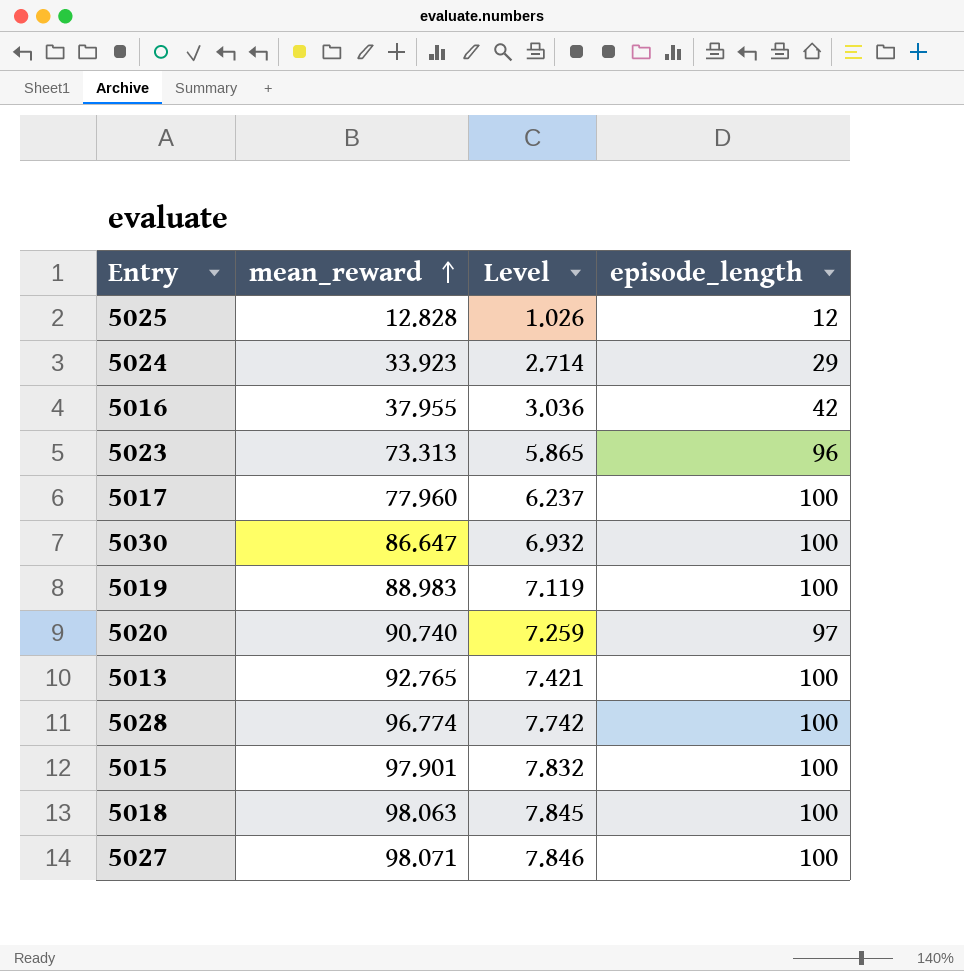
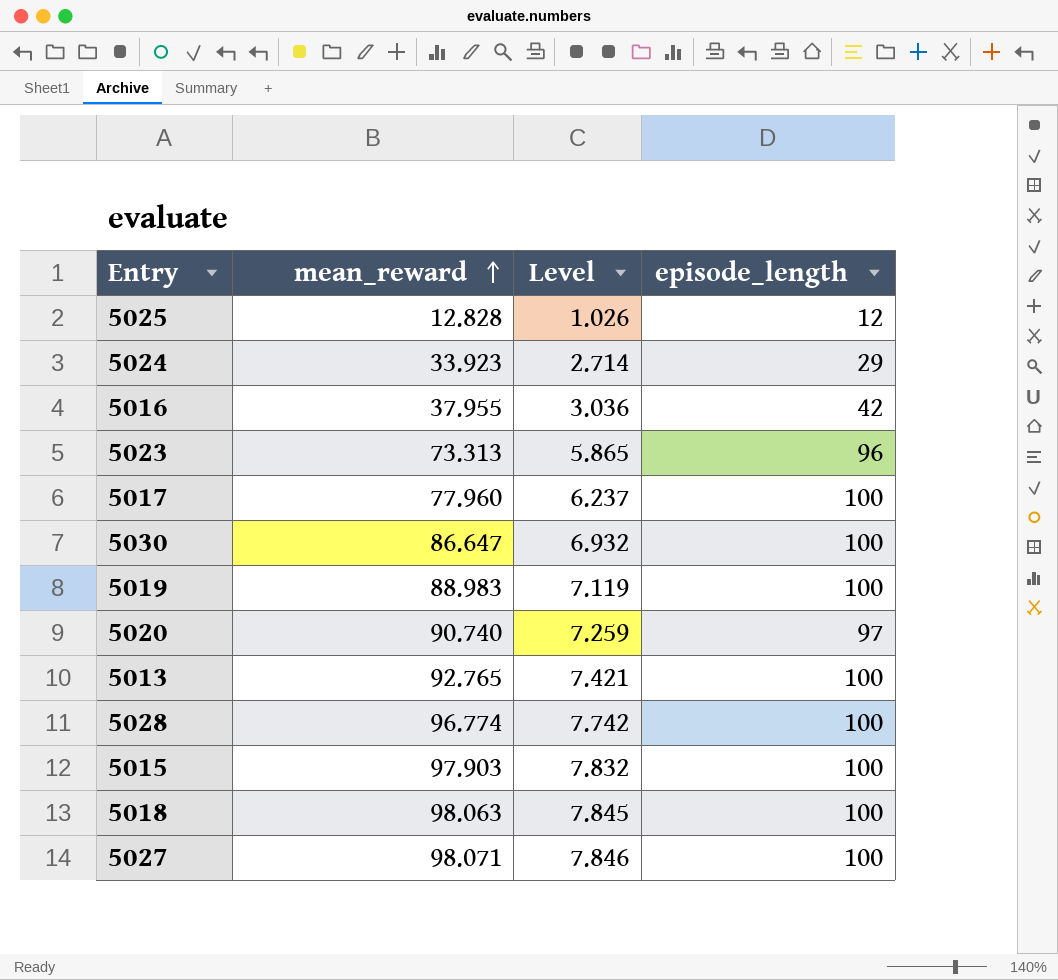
5015 | mean_reward: 97.901 -> 97.903

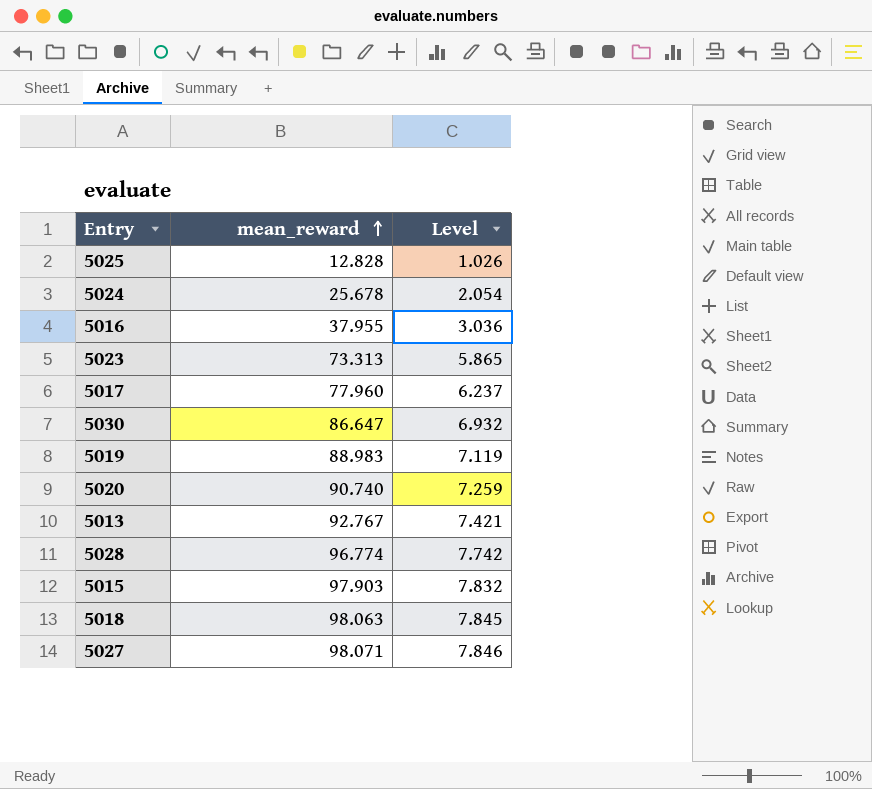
column episode_length | position: 4 -> none
5024 | mean_reward: 33.923 -> 25.678
5024 | Level: 2.714 -> 2.054
5013 | mean_reward: 92.765 -> 92.767

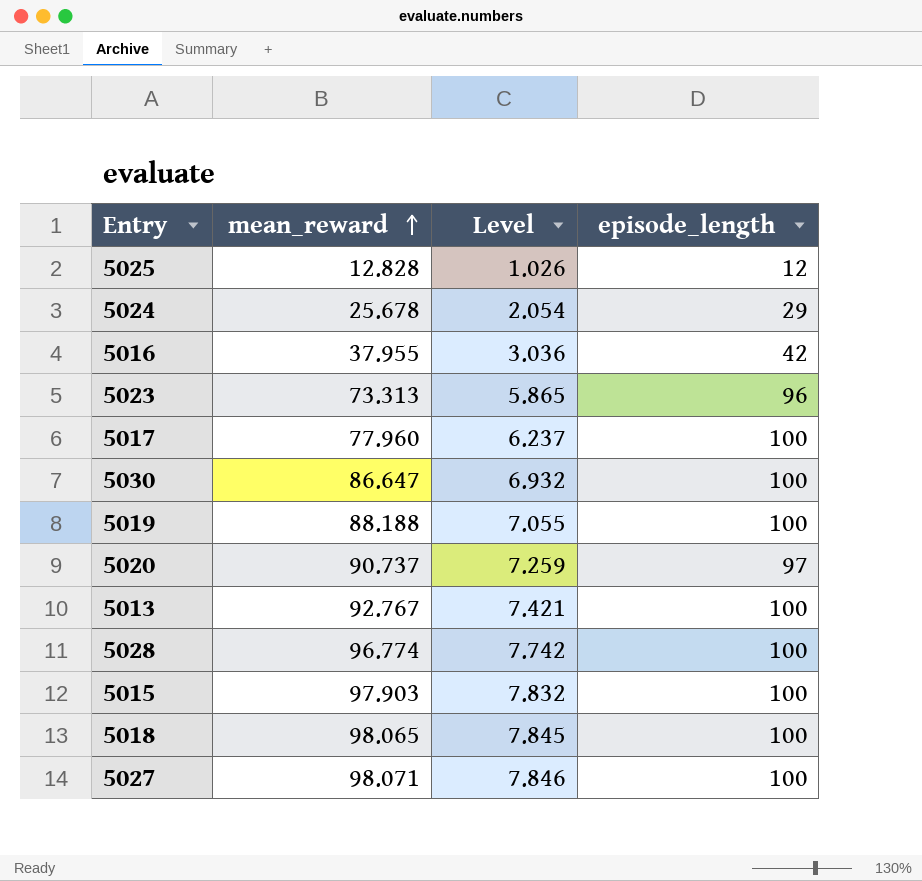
column episode_length | position: none -> 4
5019 | mean_reward: 88.983 -> 88.188
5019 | Level: 7.119 -> 7.055
5020 | mean_reward: 90.740 -> 90.737
5018 | mean_reward: 98.063 -> 98.065

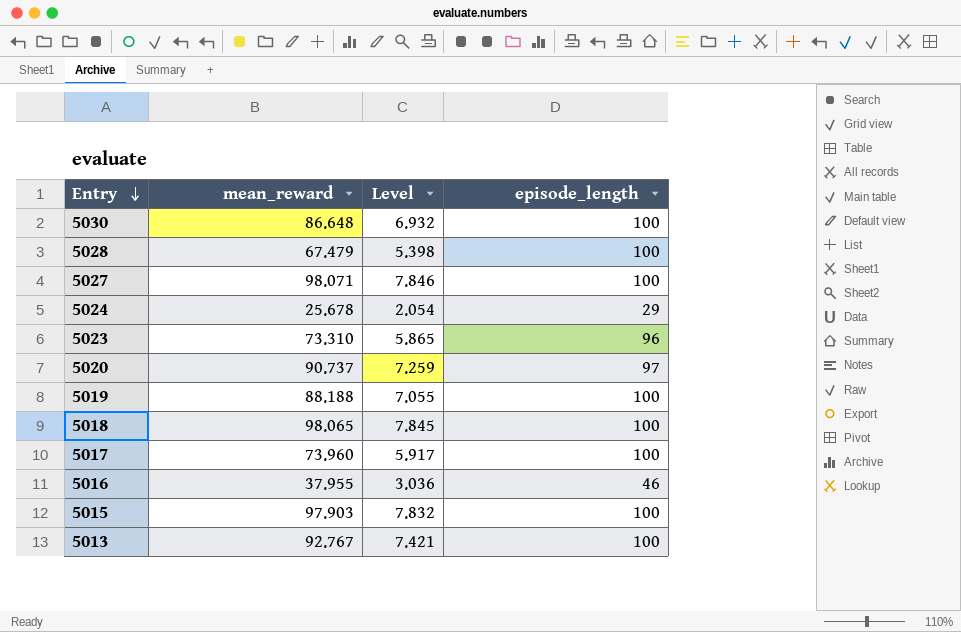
row order: mean_reward ascending -> Entry descending
row 5025: 12.828 | 1.026 | 12 -> none
5030 | mean_reward: 86.647 -> 86.648
5028 | mean_reward: 96.774 -> 67.479
5028 | Level: 7.742 -> 5.398
5023 | mean_reward: 73.313 -> 73.310
5017 | mean_reward: 77.960 -> 73.960
5017 | Level: 6.237 -> 5.917
5016 | episode_length: 42 -> 46

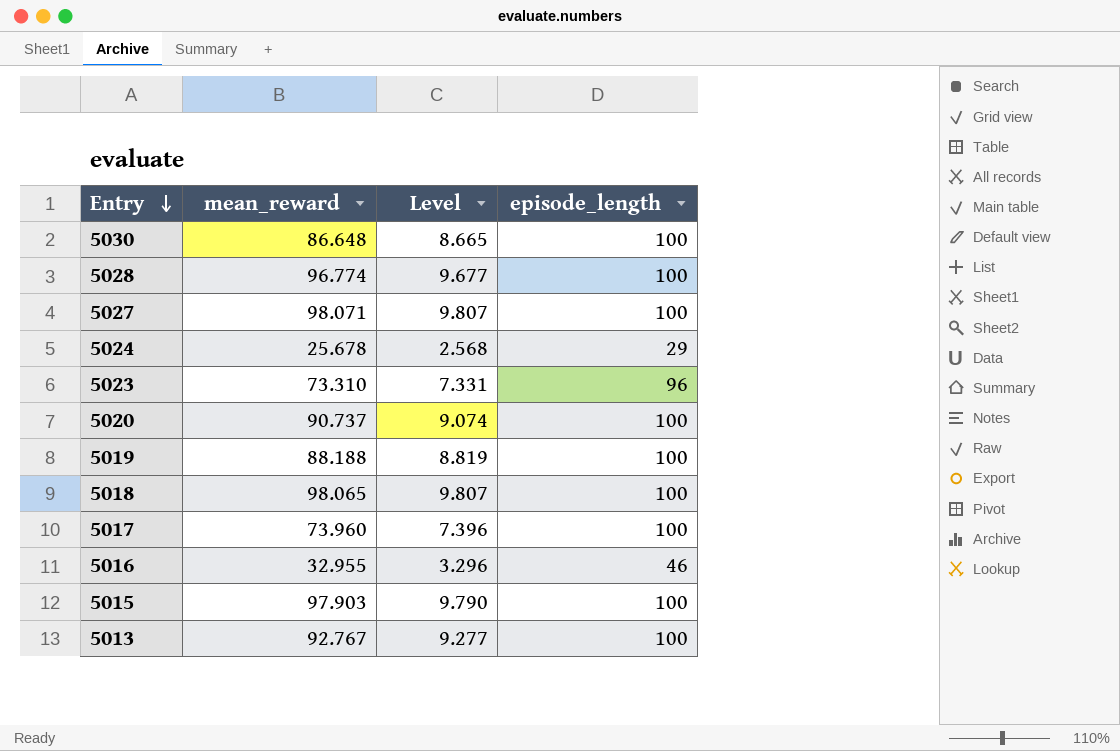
column Level | formula: [mean_reward] * 0.08 -> [mean_reward] * 0.1
5028 | mean_reward: 67.479 -> 96.774
5020 | episode_length: 97 -> 100
5016 | mean_reward: 37.955 -> 32.955

